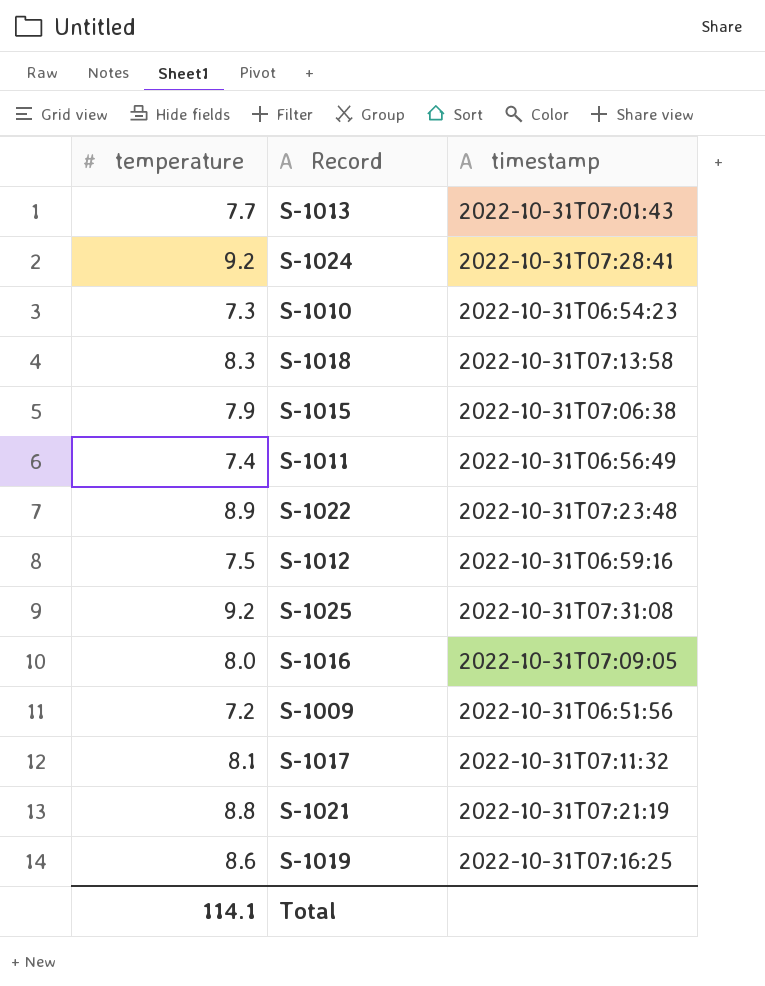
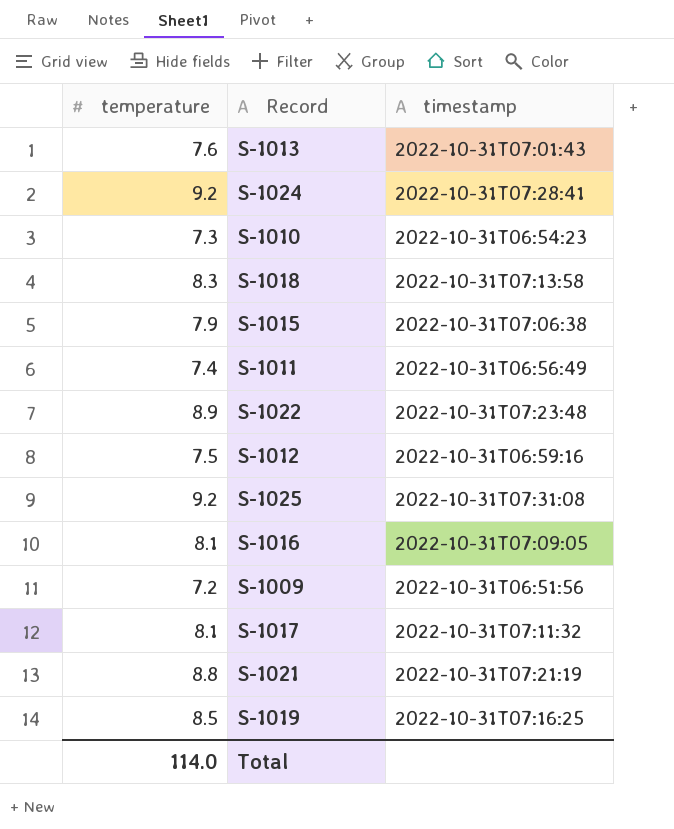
S-1013 | temperature: 7.7 -> 7.6
S-1016 | temperature: 8.0 -> 8.1
S-1019 | temperature: 8.6 -> 8.5
Total | temperature: 114.1 -> 114.0

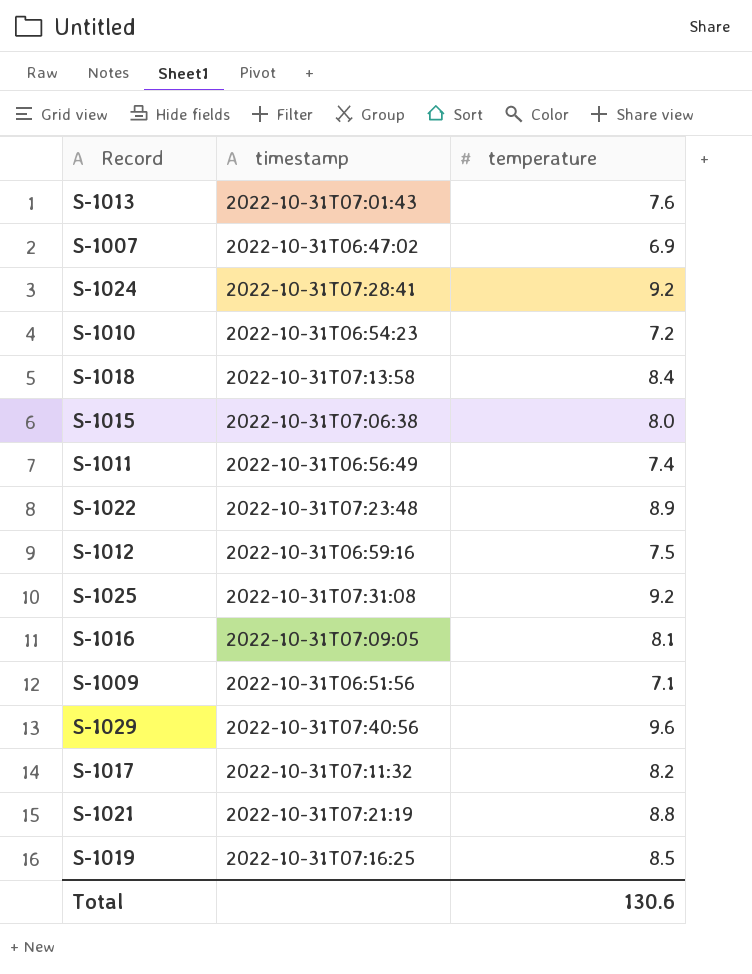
column temperature | position: 1 -> 3
row S-1007: none -> 2022-10-31T06:47:02 | 6.9
S-1010 | temperature: 7.3 -> 7.2
S-1018 | temperature: 8.3 -> 8.4
S-1015 | temperature: 7.9 -> 8.0
S-1009 | temperature: 7.2 -> 7.1
row S-1029: none -> 2022-10-31T07:40:56 | 9.6
S-1017 | temperature: 8.1 -> 8.2
Total | temperature: 114.0 -> 130.6

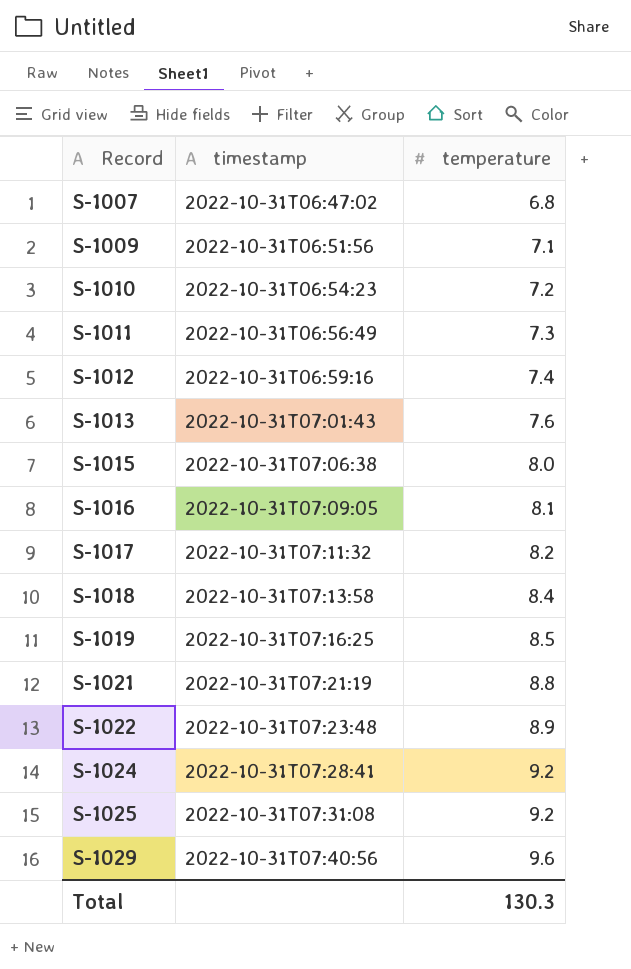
row order: none -> Record ascending
S-1007 | temperature: 6.9 -> 6.8
S-1011 | temperature: 7.4 -> 7.3
S-1012 | temperature: 7.5 -> 7.4
Total | temperature: 130.6 -> 130.3

